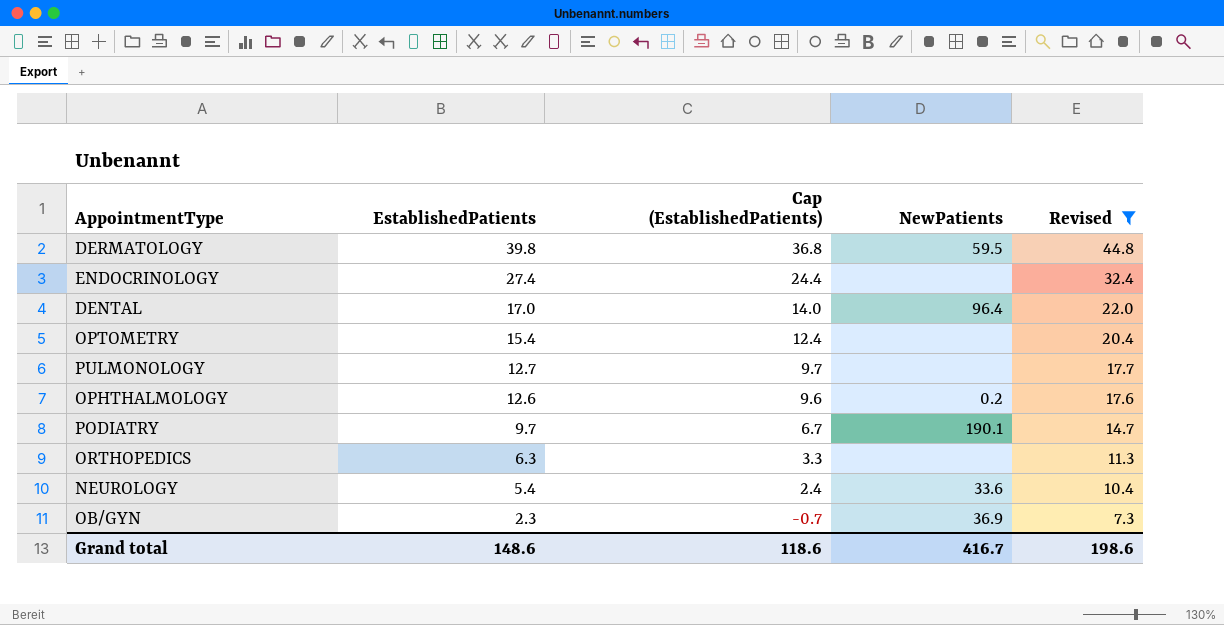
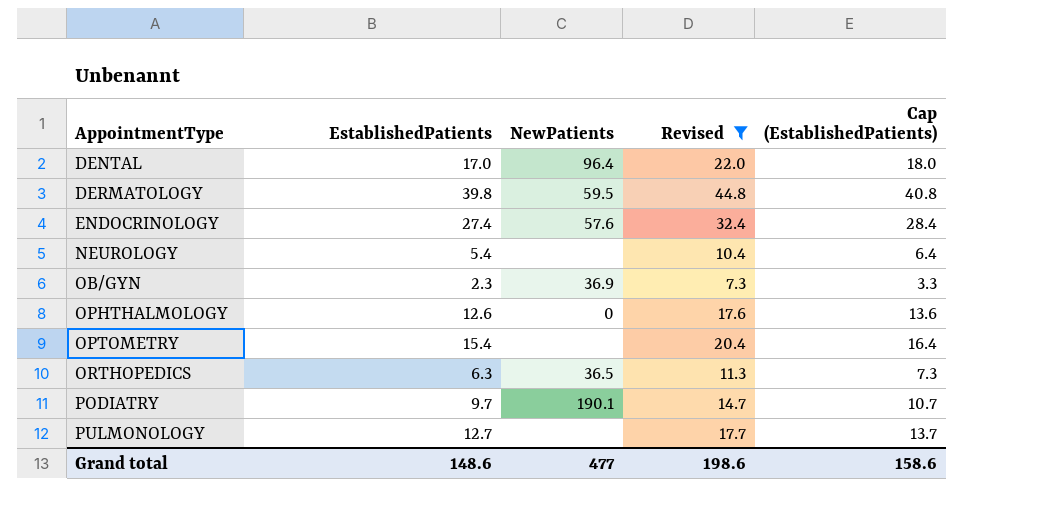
row order: EstablishedPatients descending -> AppointmentType ascending
column Cap (EstablishedPatients) | formula: [EstablishedPatients] - 3 -> [EstablishedPatients] + 1
column Cap (EstablishedPatients) | position: 3 -> 5
ENDOCRINOLOGY | NewPatients: none -> 57.6
NEUROLOGY | NewPatients: 33.6 -> none
OPHTHALMOLOGY | NewPatients: 0.2 -> 0
ORTHOPEDICS | NewPatients: none -> 36.5
Grand total | NewPatients: 416.7 -> 477
Grand total | Cap (EstablishedPatients): 118.6 -> 158.6

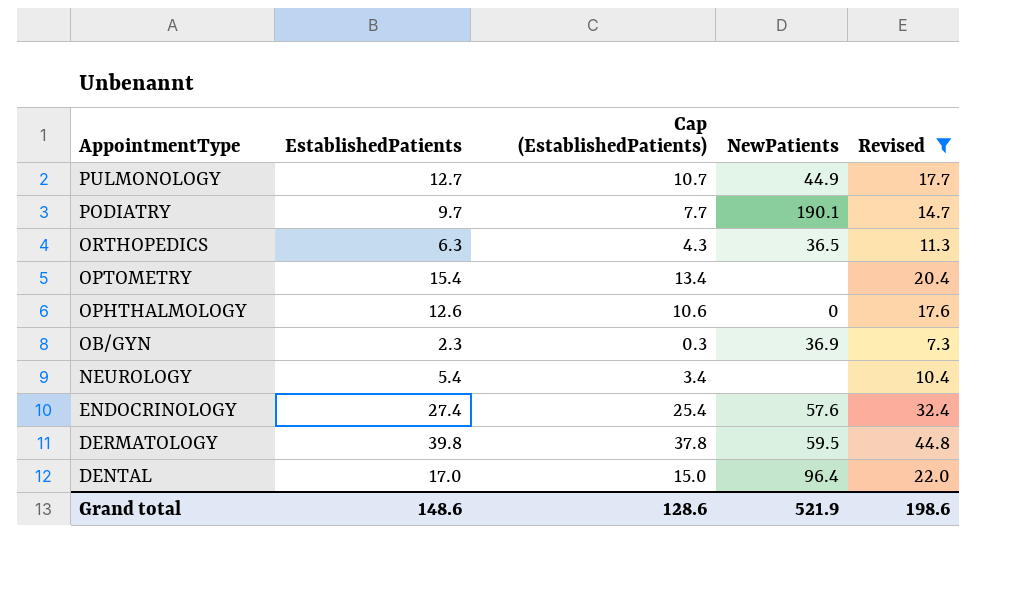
row order: AppointmentType ascending -> AppointmentType descending
column Cap (EstablishedPatients) | formula: [EstablishedPatients] + 1 -> [EstablishedPatients] - 2
column Cap (EstablishedPatients) | position: 5 -> 3
PULMONOLOGY | NewPatients: none -> 44.9
Grand total | Cap (EstablishedPatients): 158.6 -> 128.6
Grand total | NewPatients: 477 -> 521.9

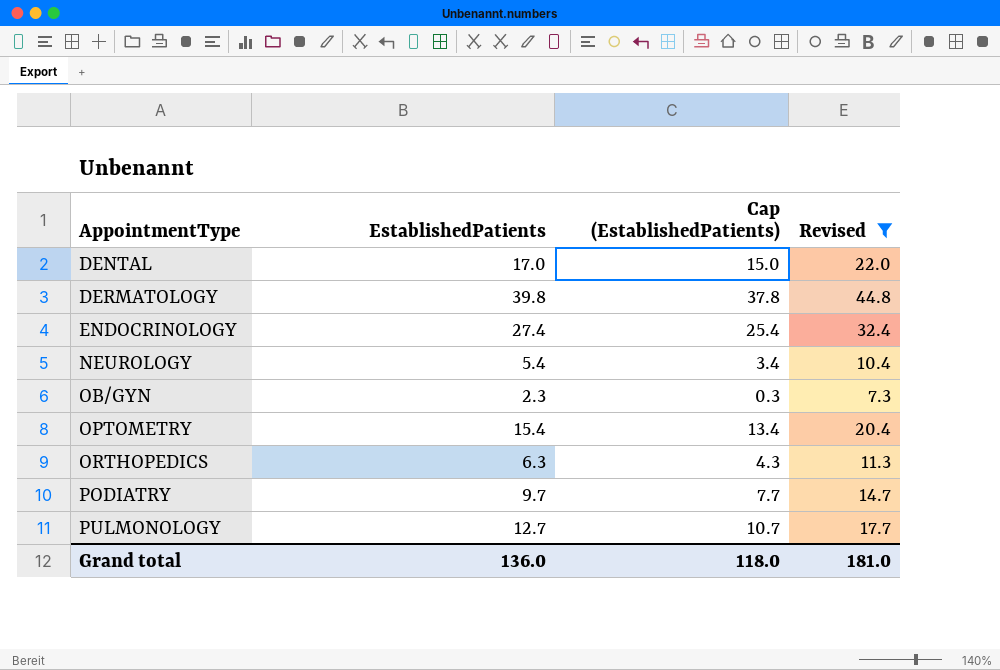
row order: AppointmentType descending -> AppointmentType ascending
column NewPatients | position: 4 -> none
row OPHTHALMOLOGY: 12.6 | 10.6 | 0 | 17.6 -> none
Grand total | EstablishedPatients: 148.6 -> 136.0
Grand total | Cap (EstablishedPatients): 128.6 -> 118.0
Grand total | Revised: 198.6 -> 181.0

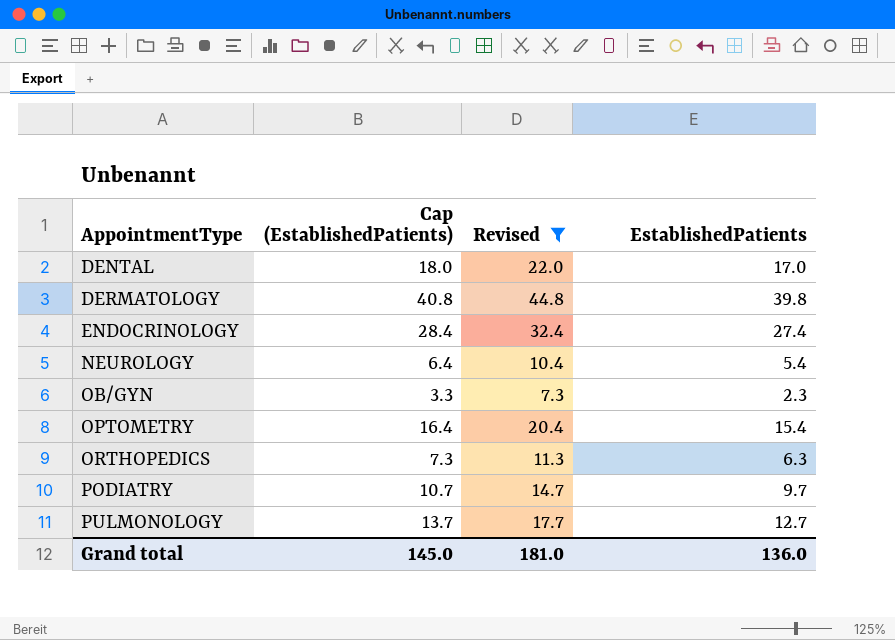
column Cap (EstablishedPatients) | formula: [EstablishedPatients] - 2 -> [EstablishedPatients] + 1
column EstablishedPatients | position: 2 -> 4
Grand total | Cap (EstablishedPatients): 118.0 -> 145.0

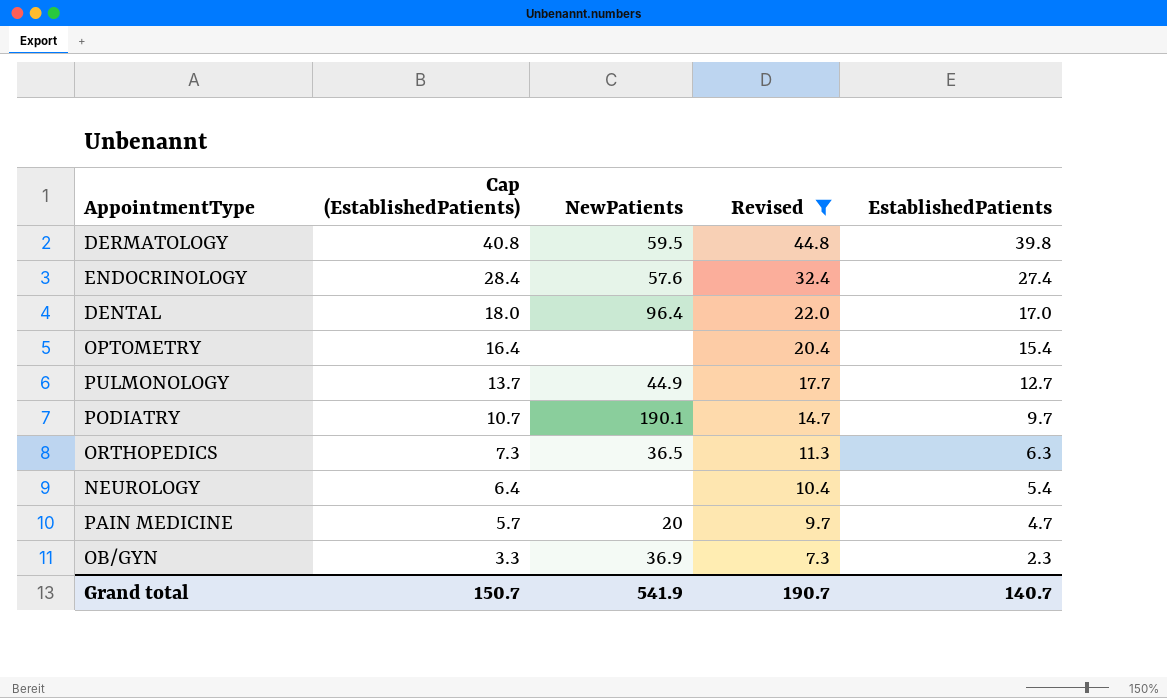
row order: AppointmentType ascending -> Cap (EstablishedPatients) descending
column NewPatients | position: none -> 3
row PAIN MEDICINE: none -> 5.7 | 20 | 9.7 | 4.7
Grand total | Cap (EstablishedPatients): 145.0 -> 150.7
Grand total | Revised: 181.0 -> 190.7
Grand total | EstablishedPatients: 136.0 -> 140.7

